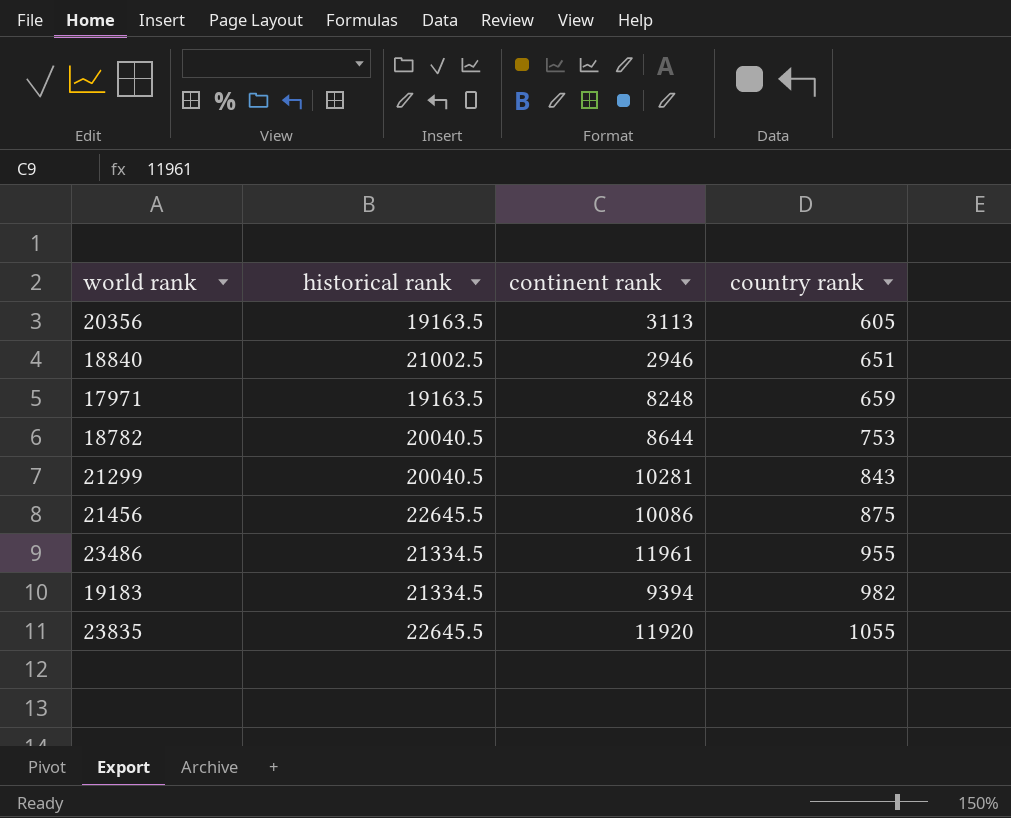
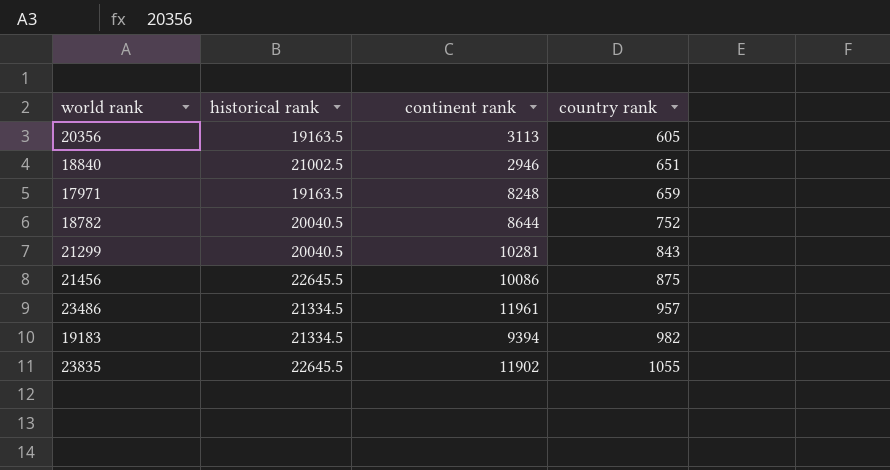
18782 | country rank: 753 -> 752
23486 | country rank: 955 -> 957
23835 | continent rank: 11920 -> 11902

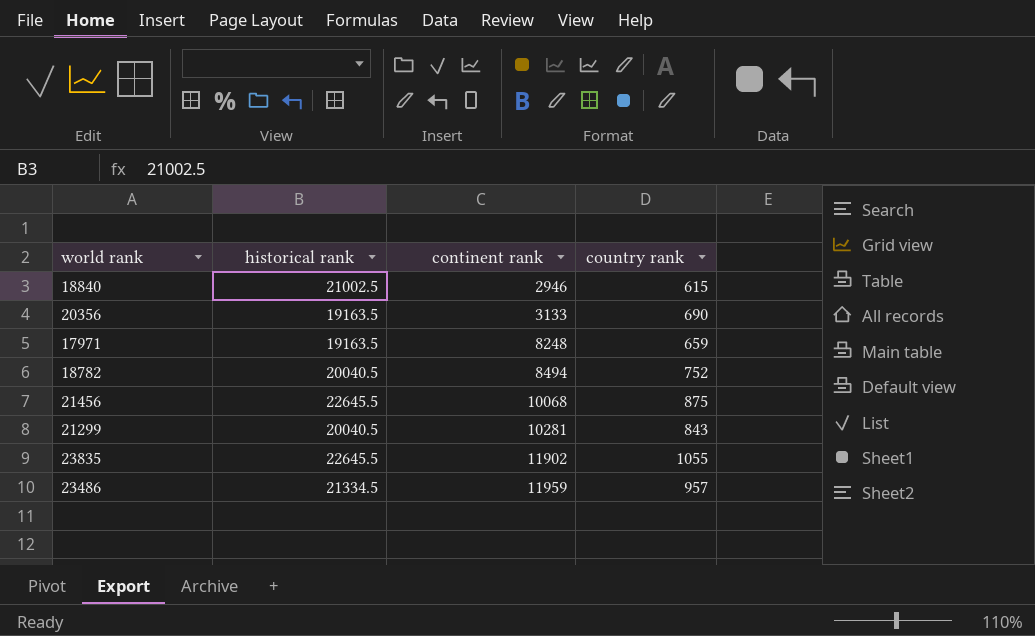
row order: country rank ascending -> continent rank ascending
row 19183: 21334.5 | 9394 | 982 -> none
18840 | country rank: 651 -> 615
20356 | continent rank: 3113 -> 3133
20356 | country rank: 605 -> 690
18782 | continent rank: 8644 -> 8494
21456 | continent rank: 10086 -> 10068
23486 | continent rank: 11961 -> 11959

